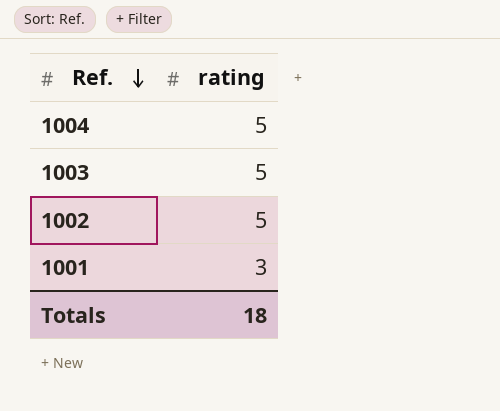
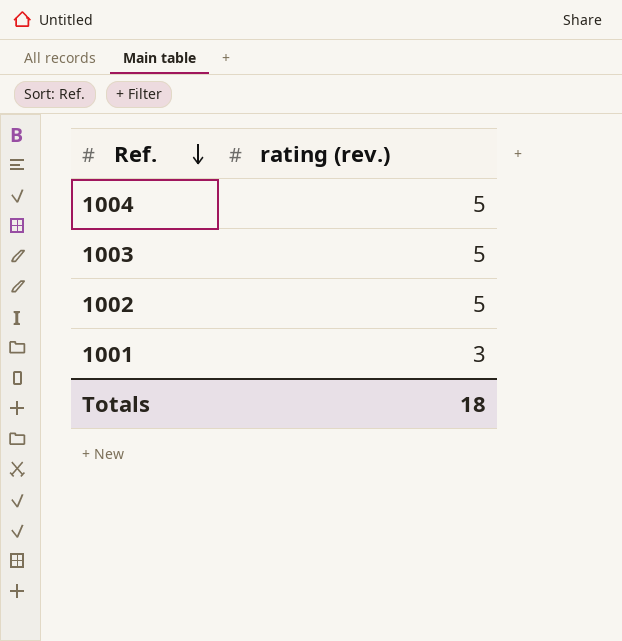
column name: rating -> rating (rev.)

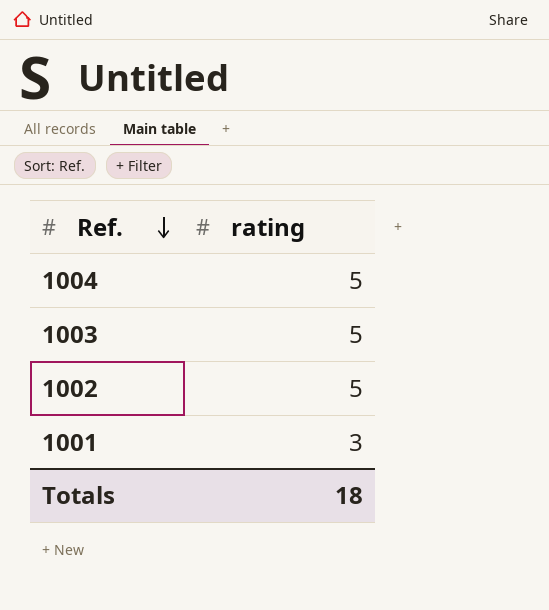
column name: rating (rev.) -> rating

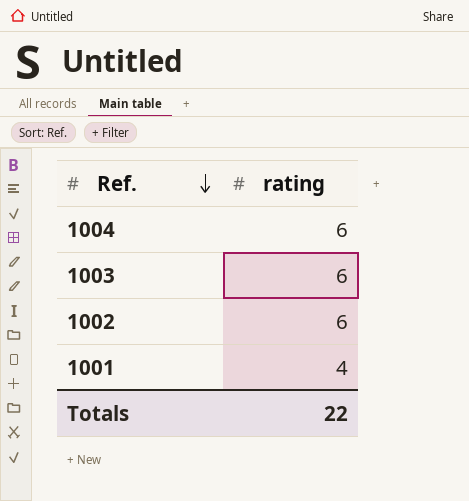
1004 | rating: 5 -> 6
1003 | rating: 5 -> 6
1002 | rating: 5 -> 6
1001 | rating: 3 -> 4
Totals | rating: 18 -> 22

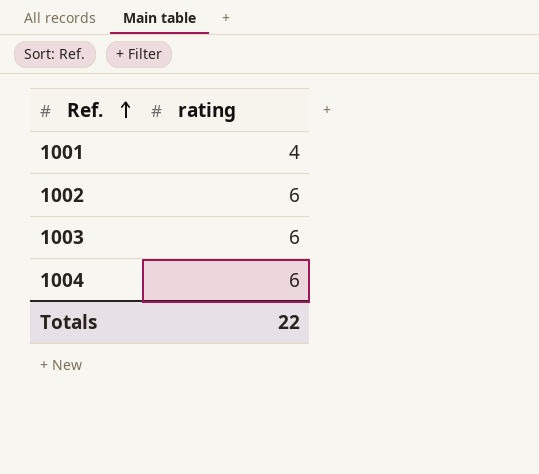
row order: Ref. descending -> Ref. ascending

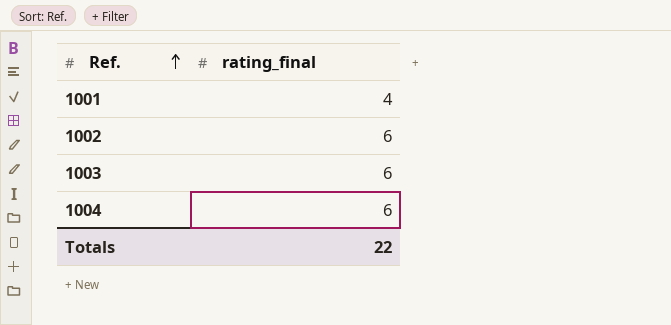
column name: rating -> rating_final

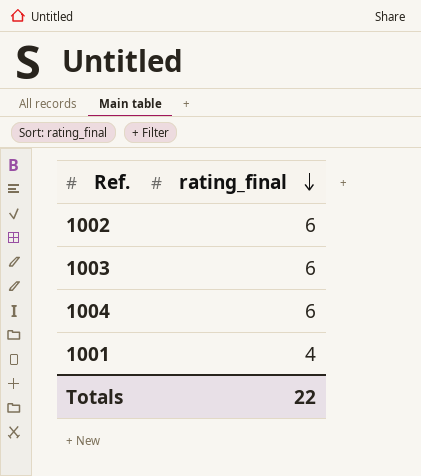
row order: Ref. ascending -> rating_final descending

